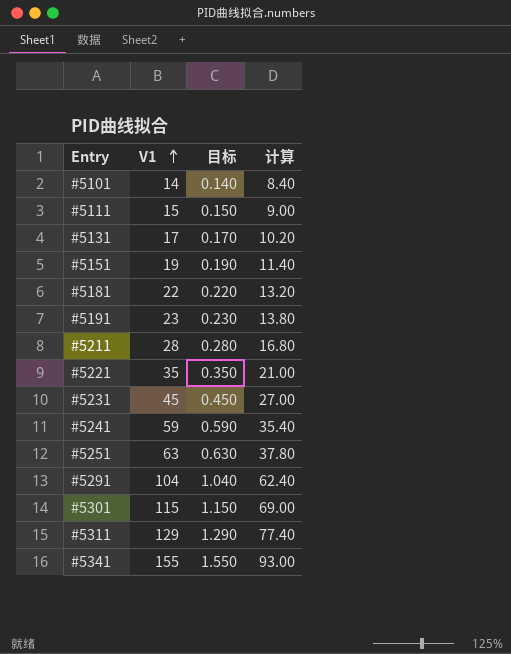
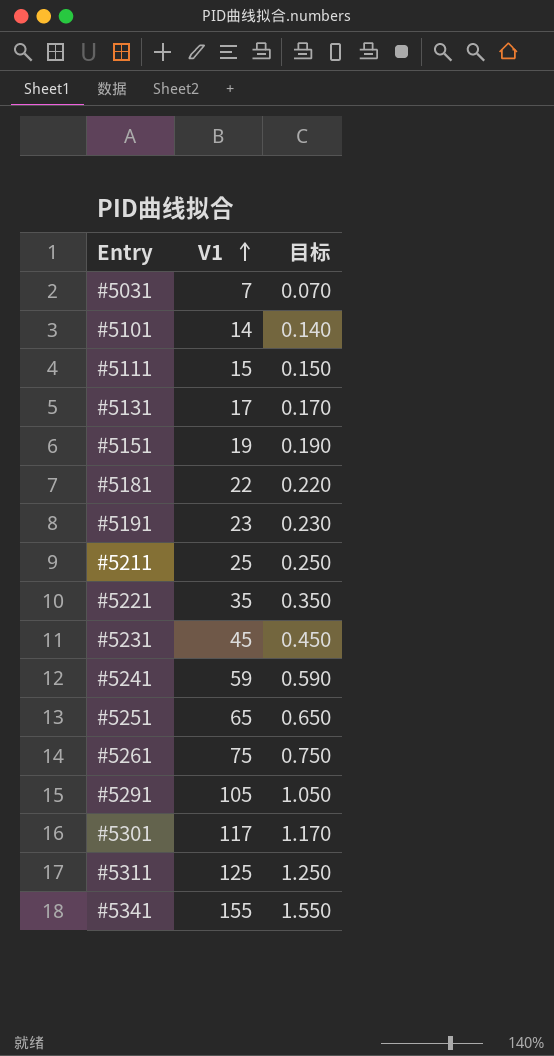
column 计算 | formula: [V1] * 0.6 -> none
row #5031: none -> 7 | 0.070
#5211 | V1: 28 -> 25
#5211 | 目标: 0.280 -> 0.250
#5251 | V1: 63 -> 65
#5251 | 目标: 0.630 -> 0.650
row #5261: none -> 75 | 0.750
#5291 | V1: 104 -> 105
#5291 | 目标: 1.040 -> 1.050
#5301 | V1: 115 -> 117
#5301 | 目标: 1.150 -> 1.170
#5311 | V1: 129 -> 125
#5311 | 目标: 1.290 -> 1.250

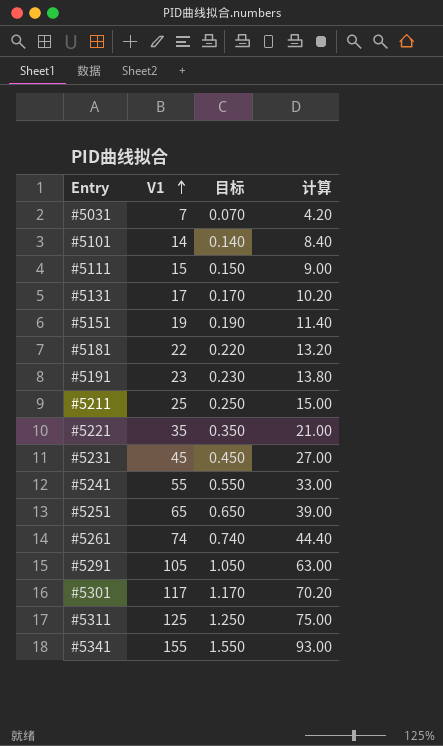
column 计算 | formula: none -> [V1] * 0.6
#5241 | V1: 59 -> 55
#5241 | 目标: 0.590 -> 0.550
#5261 | V1: 75 -> 74
#5261 | 目标: 0.750 -> 0.740

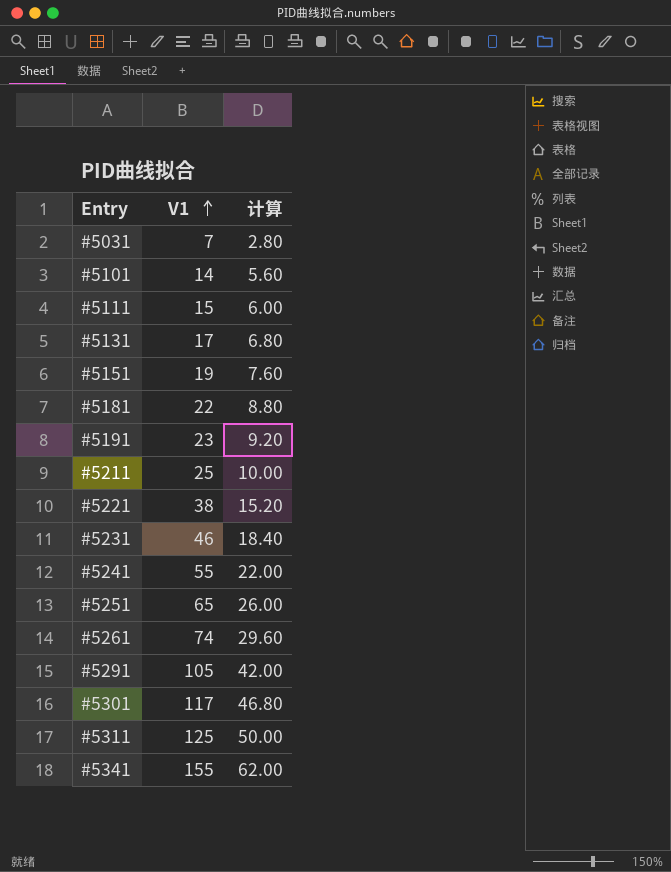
column 目标 | formula: [V1] * 0.01 -> none
column 计算 | formula: [V1] * 0.6 -> [V1] * 0.4
#5221 | V1: 35 -> 38
#5231 | V1: 45 -> 46

